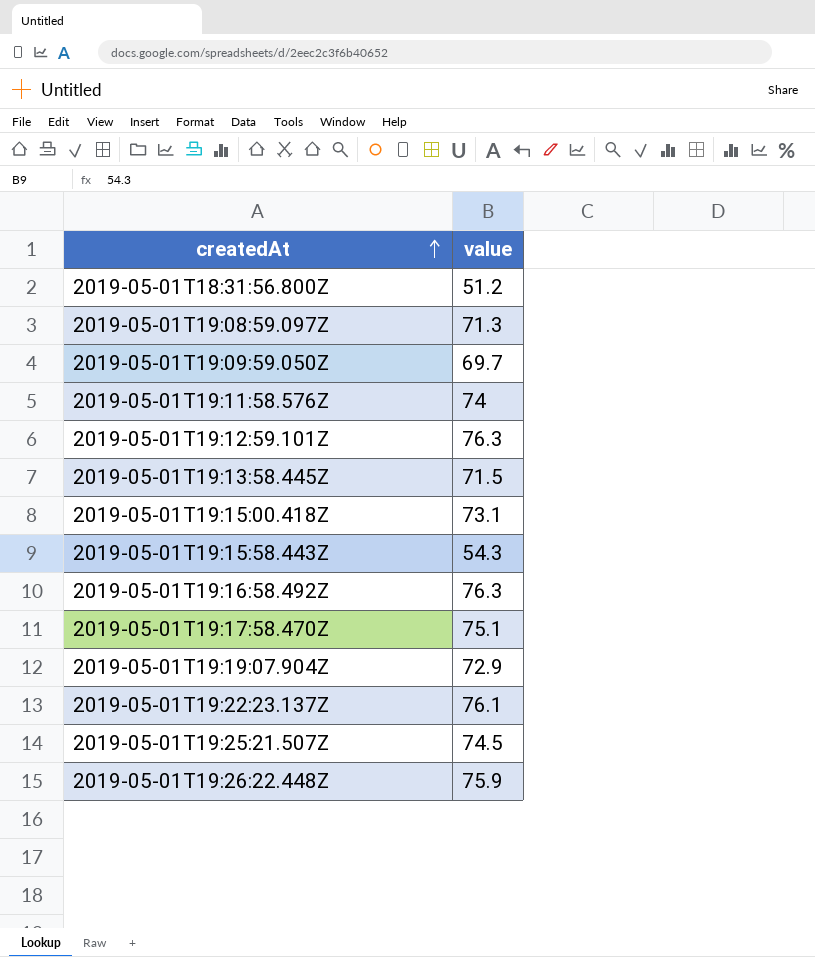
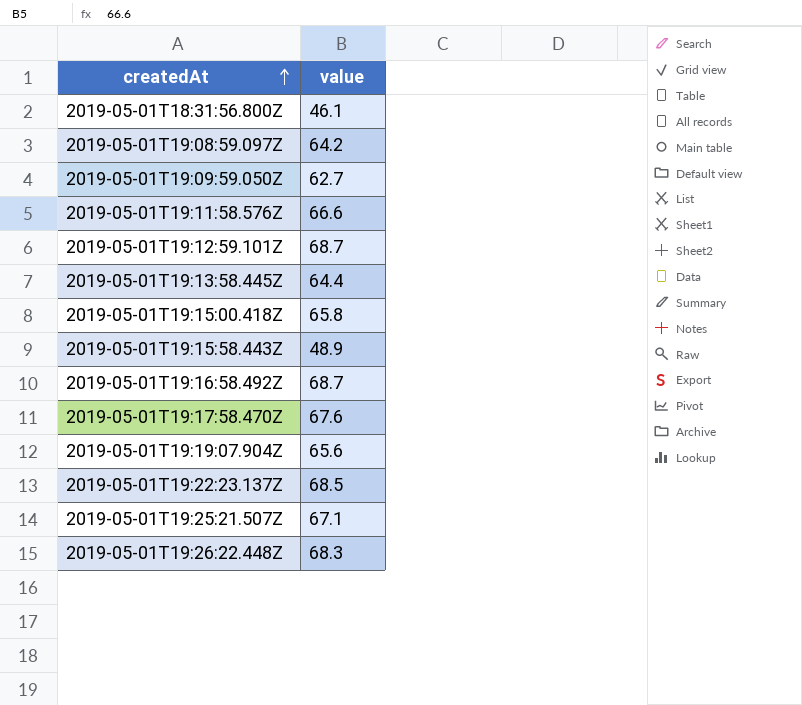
2019-05-01T18:31:56.800Z | value: 51.2 -> 46.1
2019-05-01T19:08:59.097Z | value: 71.3 -> 64.2
2019-05-01T19:09:59.050Z | value: 69.7 -> 62.7
2019-05-01T19:11:58.576Z | value: 74 -> 66.6
2019-05-01T19:12:59.101Z | value: 76.3 -> 68.7
2019-05-01T19:13:58.445Z | value: 71.5 -> 64.4
2019-05-01T19:15:00.418Z | value: 73.1 -> 65.8
2019-05-01T19:15:58.443Z | value: 54.3 -> 48.9
2019-05-01T19:16:58.492Z | value: 76.3 -> 68.7
2019-05-01T19:17:58.470Z | value: 75.1 -> 67.6
2019-05-01T19:19:07.904Z | value: 72.9 -> 65.6
2019-05-01T19:22:23.137Z | value: 76.1 -> 68.5
2019-05-01T19:25:21.507Z | value: 74.5 -> 67.1
2019-05-01T19:26:22.448Z | value: 75.9 -> 68.3

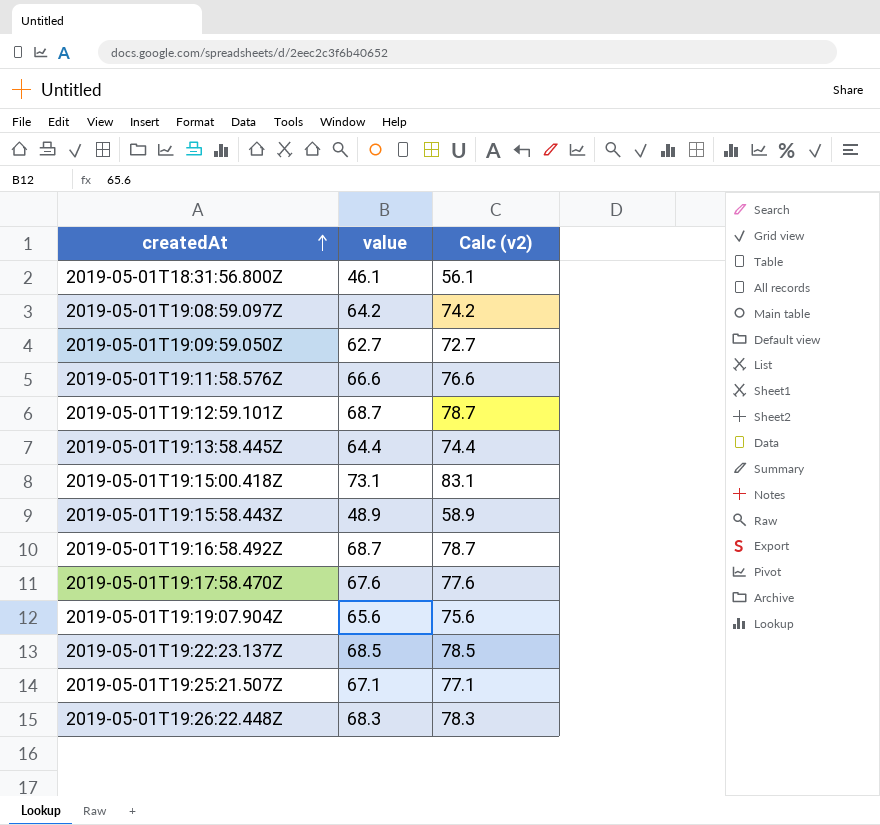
column Calc (v2) | formula: none -> [value] + 10
2019-05-01T19:15:00.418Z | value: 65.8 -> 73.1

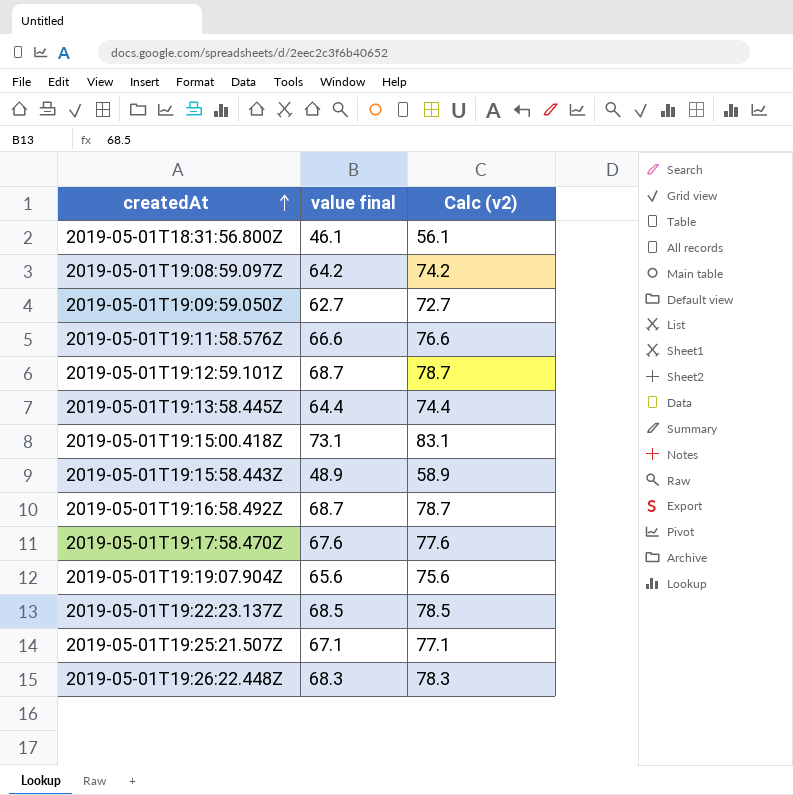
column name: value -> value final

